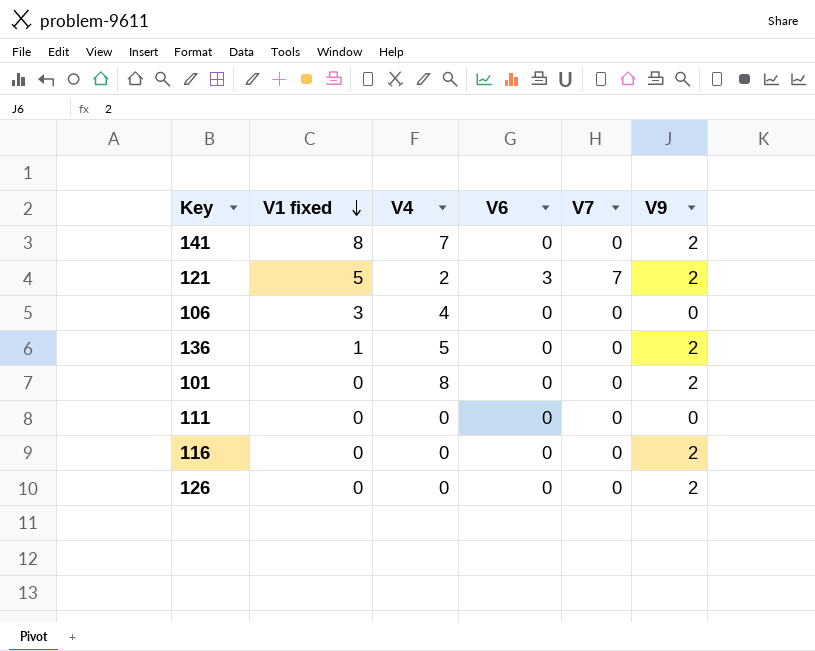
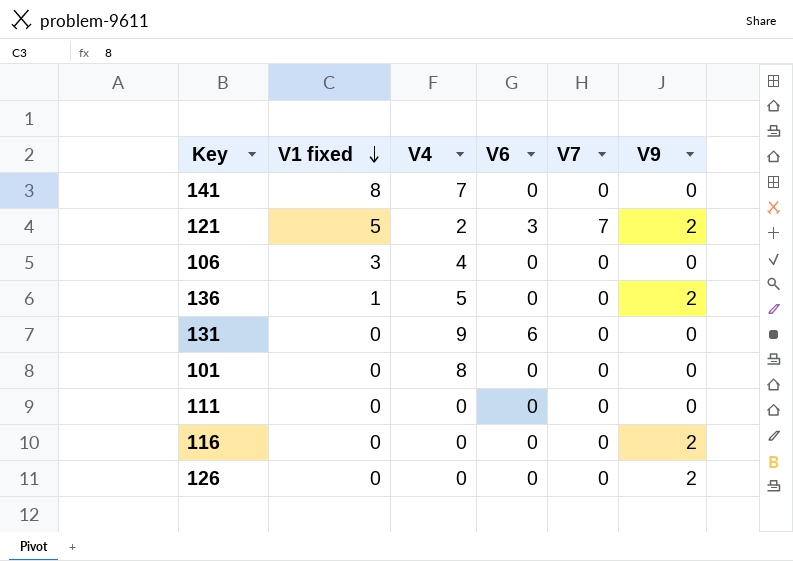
141 | V9: 2 -> 0
row 131: none -> 0 | 9 | 6 | 0 | 0
101 | V9: 2 -> 0

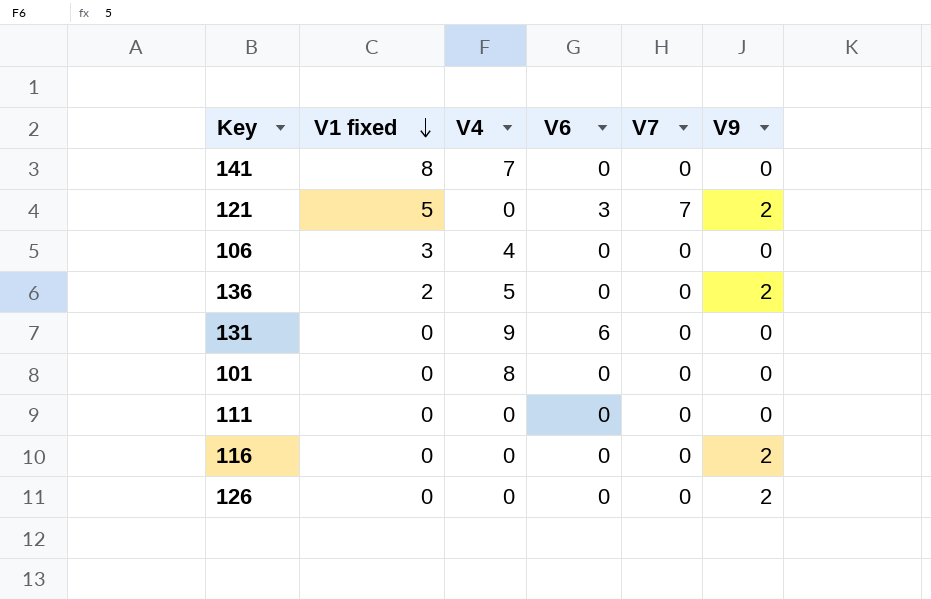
121 | V4: 2 -> 0
136 | V1 fixed: 1 -> 2

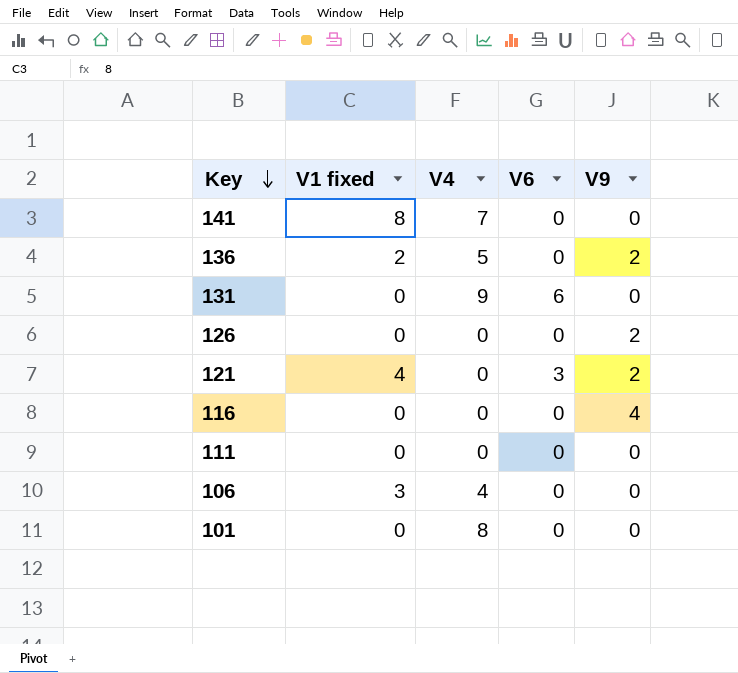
row order: V1 fixed descending -> Key descending
column V7 | position: 5 -> none
121 | V1 fixed: 5 -> 4
116 | V9: 2 -> 4

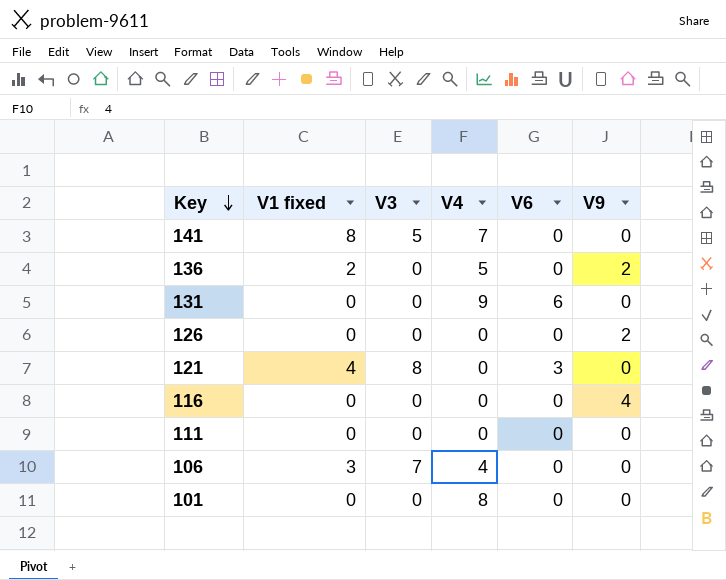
column V3 | position: none -> 3
121 | V9: 2 -> 0

